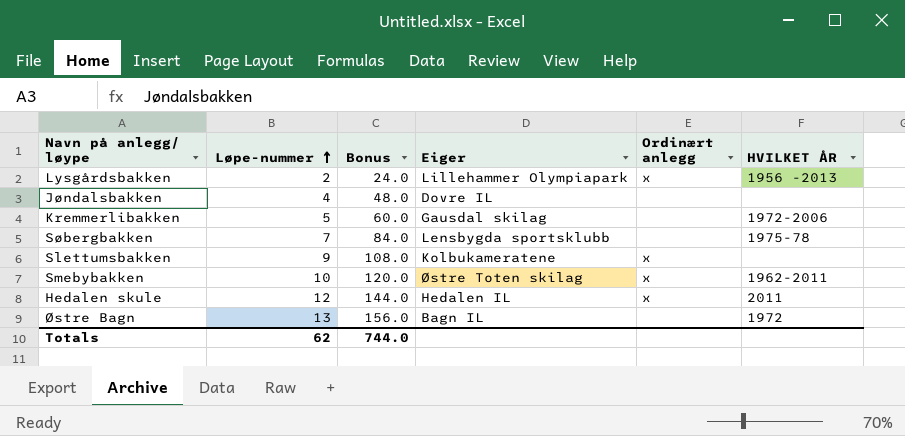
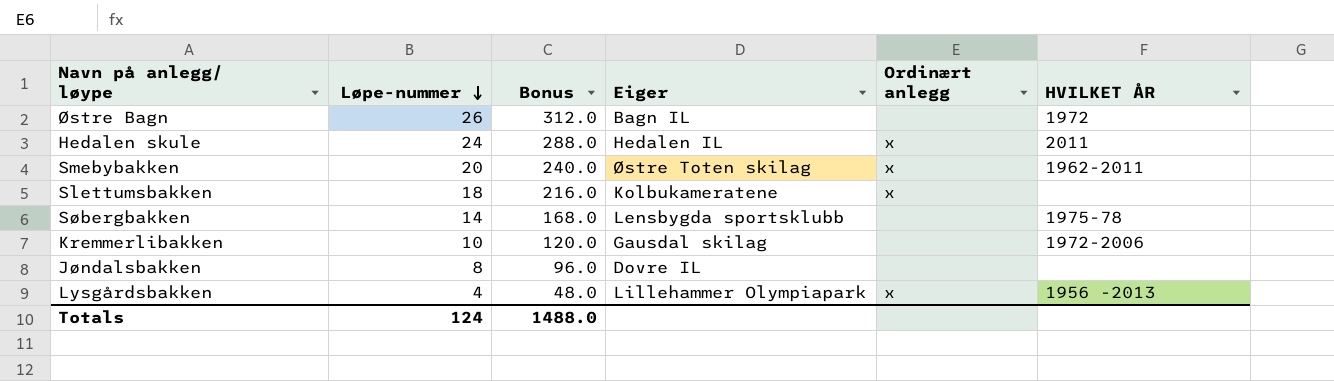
row order: Løpe-nummer ascending -> Løpe-nummer descending
Østre Bagn | Løpe-nummer: 13 -> 26
Østre Bagn | Bonus: 156.0 -> 312.0
Hedalen skule | Løpe-nummer: 12 -> 24
Hedalen skule | Bonus: 144.0 -> 288.0
Smebybakken | Løpe-nummer: 10 -> 20
Smebybakken | Bonus: 120.0 -> 240.0
Slettumsbakken | Løpe-nummer: 9 -> 18
Slettumsbakken | Bonus: 108.0 -> 216.0
Søbergbakken | Løpe-nummer: 7 -> 14
Søbergbakken | Bonus: 84.0 -> 168.0
Kremmerlibakken | Løpe-nummer: 5 -> 10
Kremmerlibakken | Bonus: 60.0 -> 120.0
Jøndalsbakken | Løpe-nummer: 4 -> 8
Jøndalsbakken | Bonus: 48.0 -> 96.0
Lysgårdsbakken | Løpe-nummer: 2 -> 4
Lysgårdsbakken | Bonus: 24.0 -> 48.0
Totals | Løpe-nummer: 62 -> 124
Totals | Bonus: 744.0 -> 1488.0

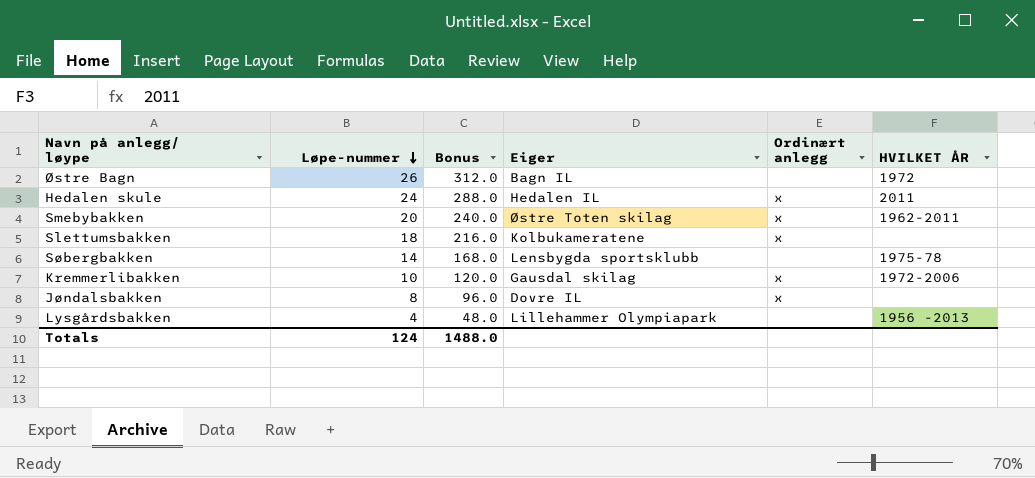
Kremmerlibakken | Ordinært anlegg: none -> x
Jøndalsbakken | Ordinært anlegg: none -> x
Lysgårdsbakken | Ordinært anlegg: x -> none

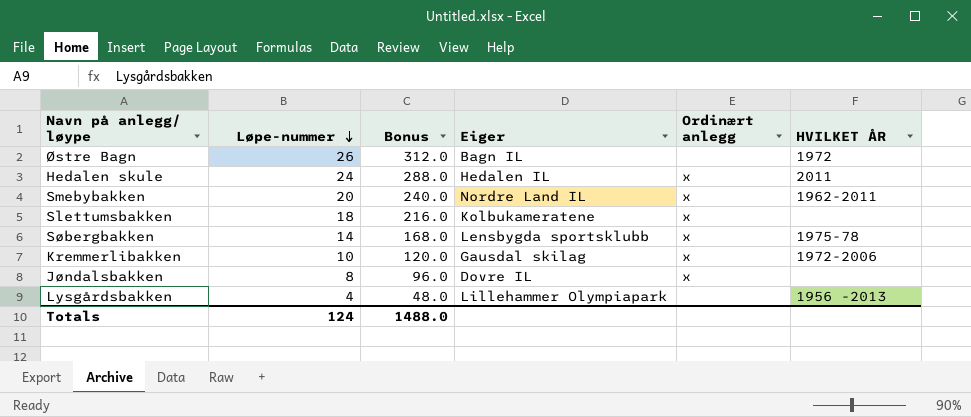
Smebybakken | Eiger: Østre Toten skilag -> Nordre Land IL
Søbergbakken | Ordinært anlegg: none -> x

